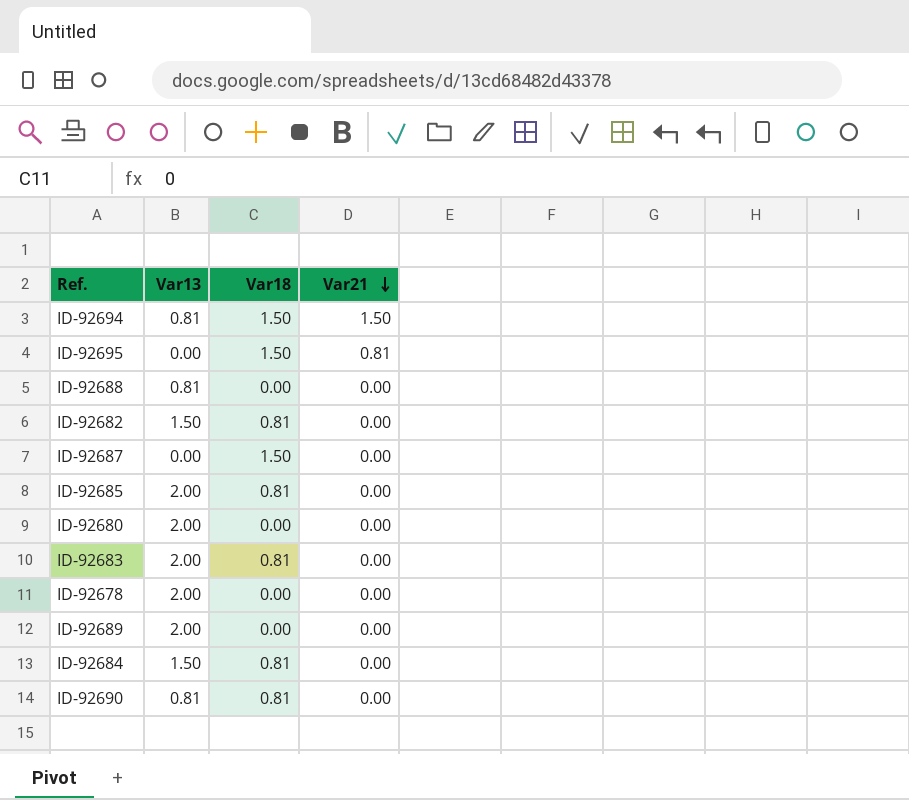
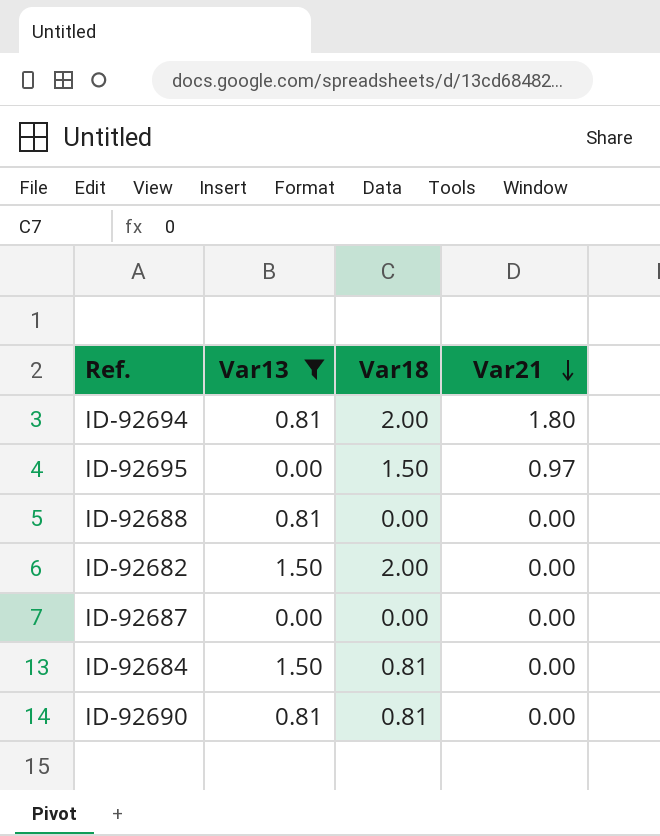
filter: none -> Var13 != 2.00
ID-92694 | Var18: 1.50 -> 2.00
ID-92694 | Var21: 1.50 -> 1.80
ID-92695 | Var21: 0.81 -> 0.97
ID-92682 | Var18: 0.81 -> 2.00
ID-92687 | Var18: 1.50 -> 0.00

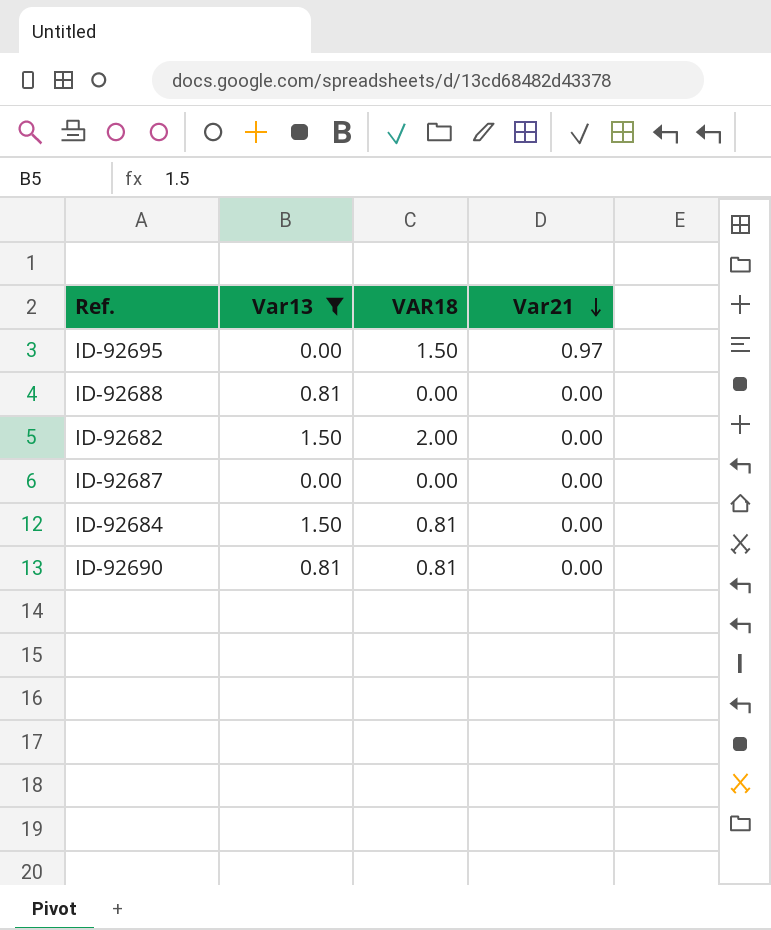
column name: Var18 -> VAR18
row ID-92694: 0.81 | 2.00 | 1.80 -> none

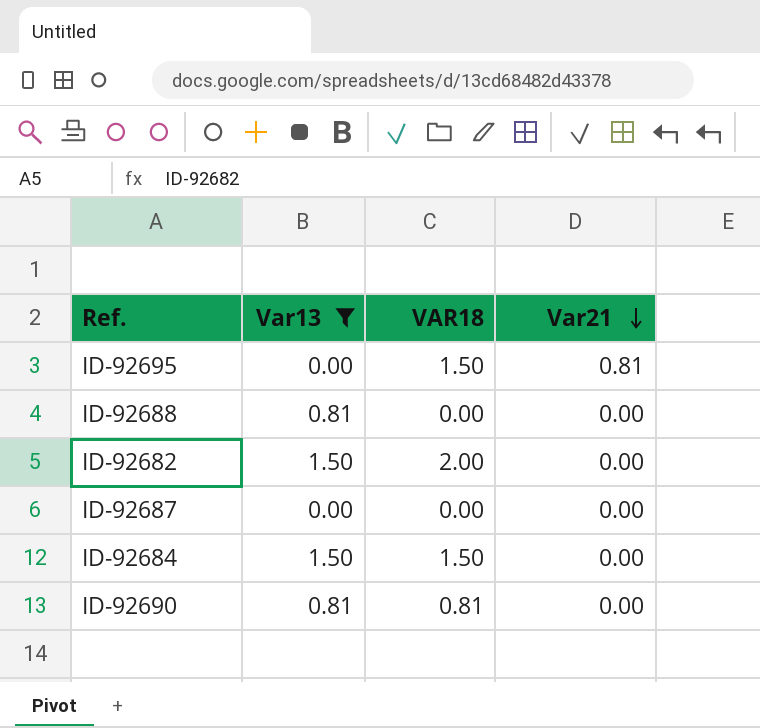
ID-92695 | Var21: 0.97 -> 0.81
ID-92684 | VAR18: 0.81 -> 1.50

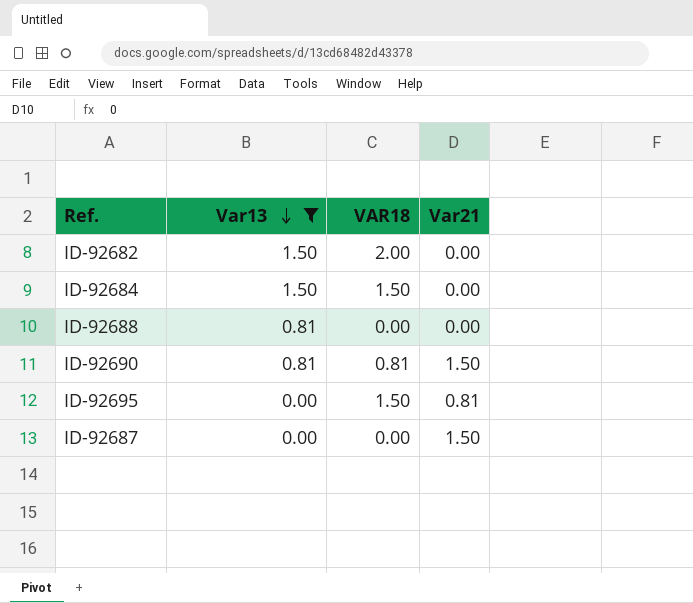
row order: Var21 descending -> Var13 descending
ID-92690 | Var21: 0.00 -> 1.50
ID-92687 | Var21: 0.00 -> 1.50

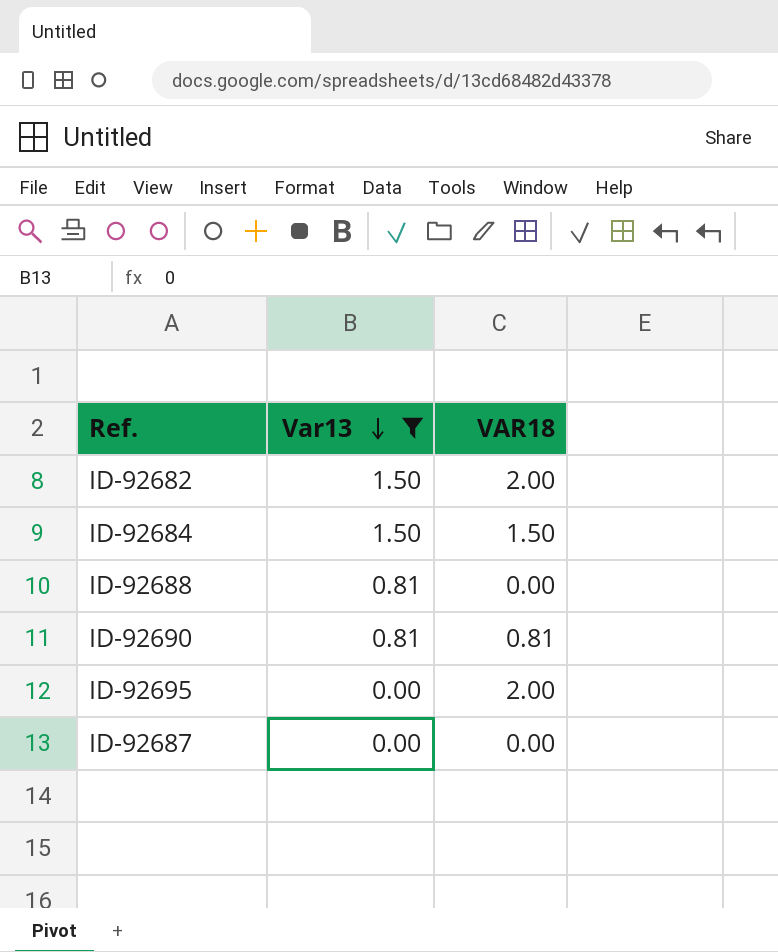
column Var21 | position: 4 -> none
ID-92695 | VAR18: 1.50 -> 2.00

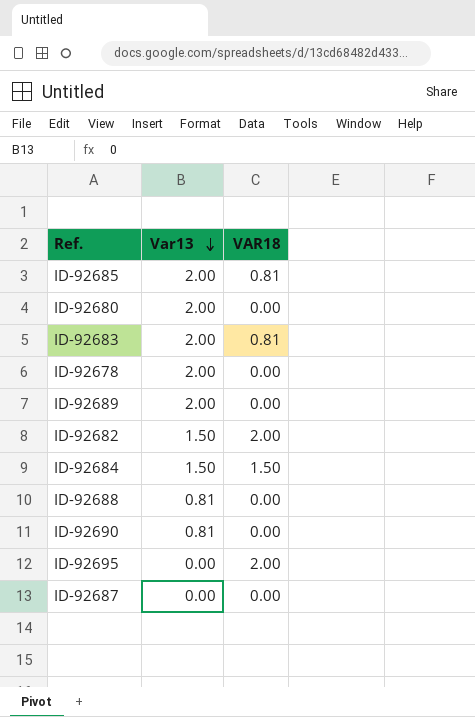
filter: Var13 != 2.00 -> none
ID-92690 | VAR18: 0.81 -> 0.00

